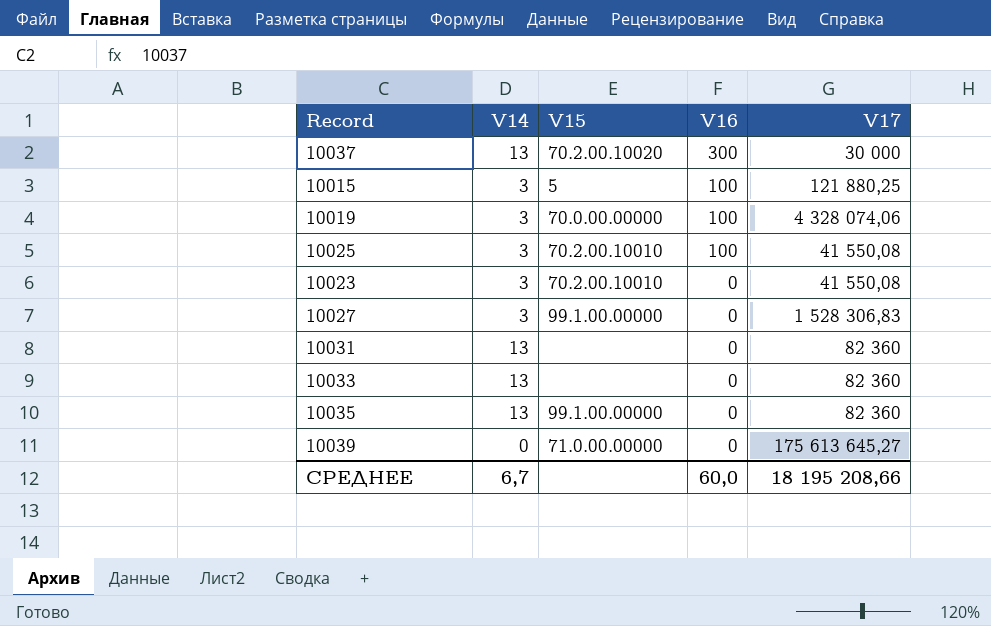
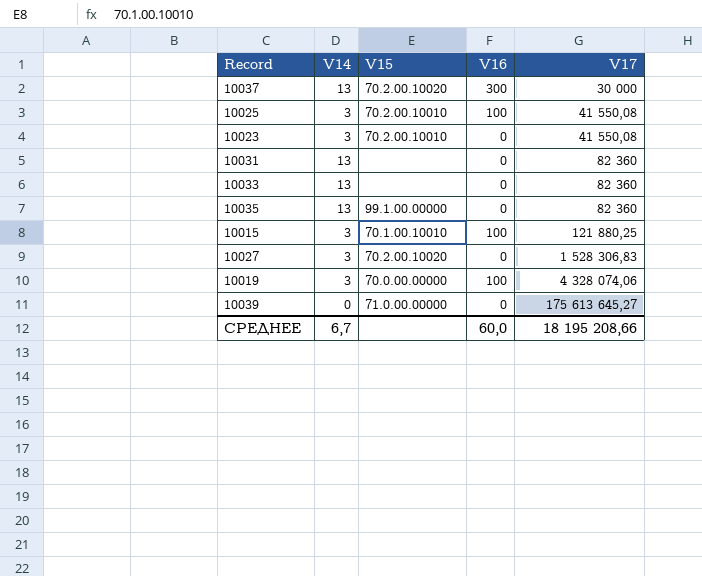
row order: V16 descending -> V17 ascending
10015 | V15: 5 -> 70.1.00.10010
10027 | V15: 99.1.00.00000 -> 70.2.00.10020

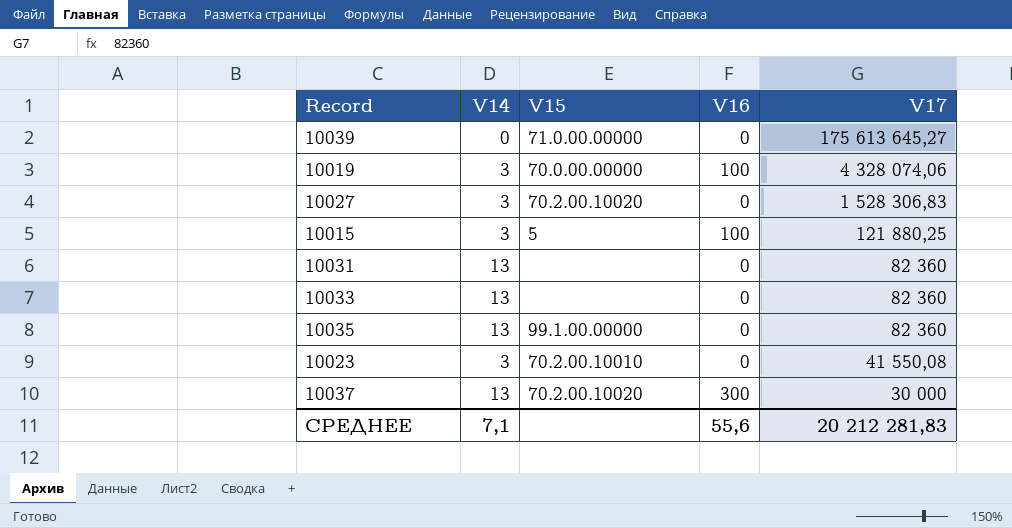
row order: V17 ascending -> V17 descending
row 10025: 3 | 70.2.00.10010 | 100 | 41 550,08 -> none
10015 | V15: 70.1.00.10010 -> 5
СРЕДНЕЕ | V14: 6,7 -> 7,1
СРЕДНЕЕ | V16: 60,0 -> 55,6
СРЕДНЕЕ | V17: 18 195 208,66 -> 20 212 281,83

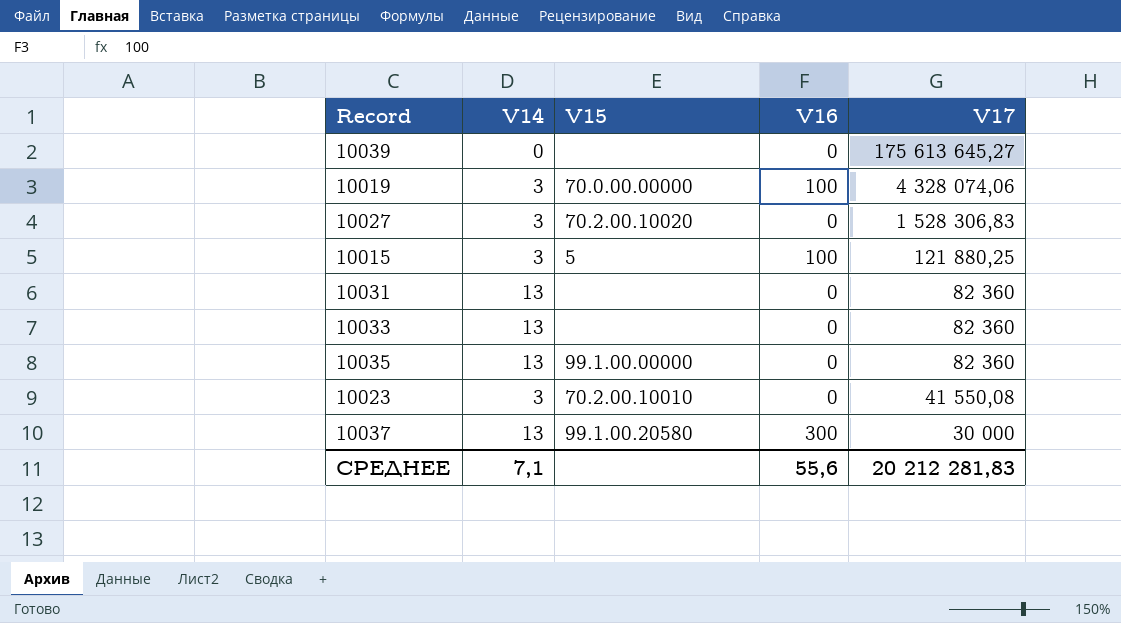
10039 | V15: 71.0.00.00000 -> none
10037 | V15: 70.2.00.10020 -> 99.1.00.20580

